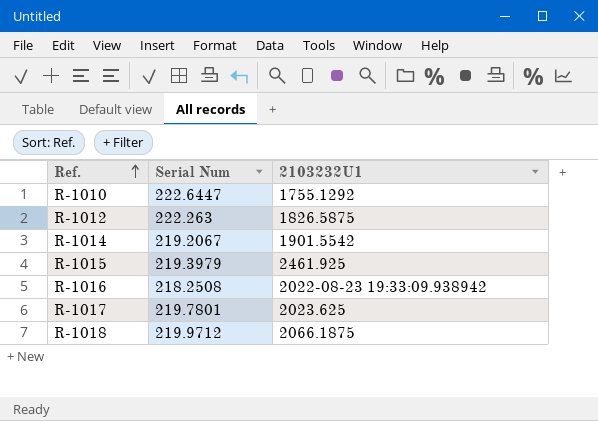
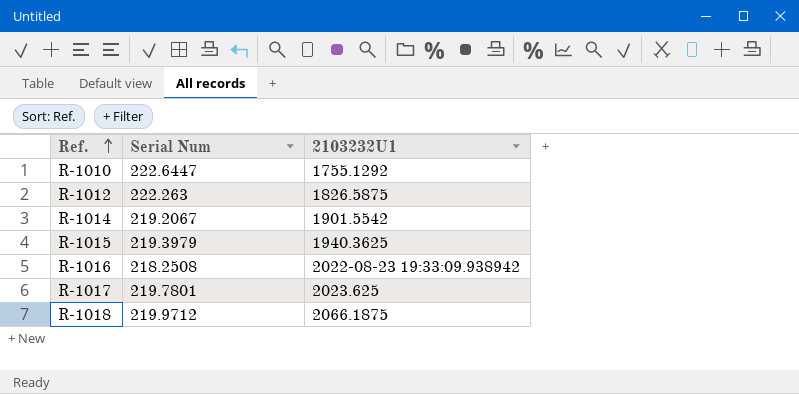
R-1015 | 2103232U1: 2461.925 -> 1940.3625

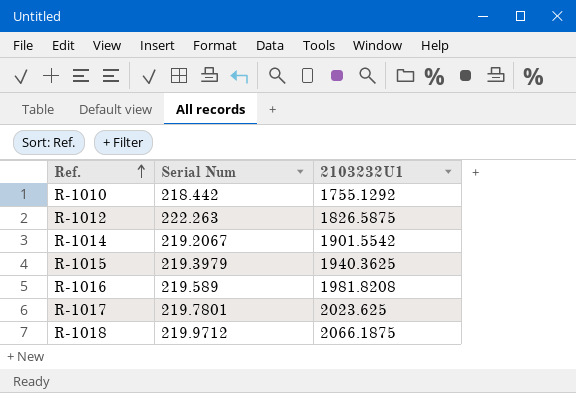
R-1010 | Serial Num: 222.6447 -> 218.442
R-1016 | Serial Num: 218.2508 -> 219.589
R-1016 | 2103232U1: 2022-08-23 19:33:09.938942 -> 1981.8208

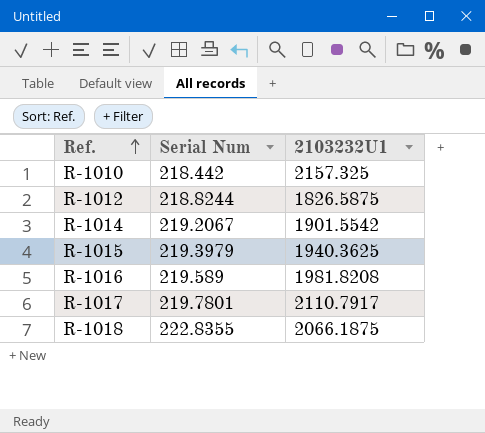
R-1010 | 2103232U1: 1755.1292 -> 2157.325
R-1012 | Serial Num: 222.263 -> 218.8244
R-1017 | 2103232U1: 2023.625 -> 2110.7917
R-1018 | Serial Num: 219.9712 -> 222.8355

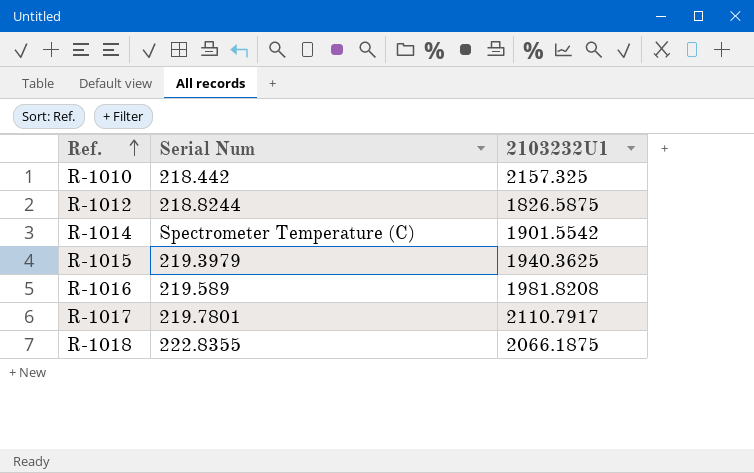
R-1014 | Serial Num: 219.2067 -> Spectrometer Temperature (C)

